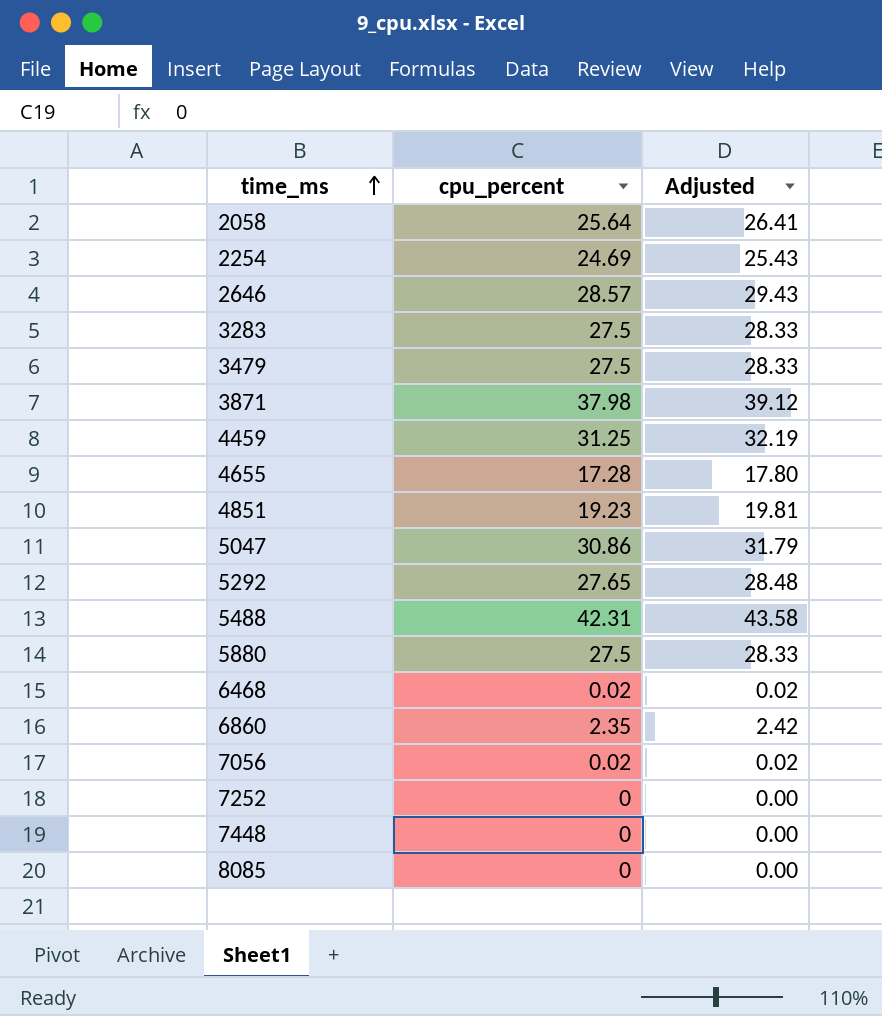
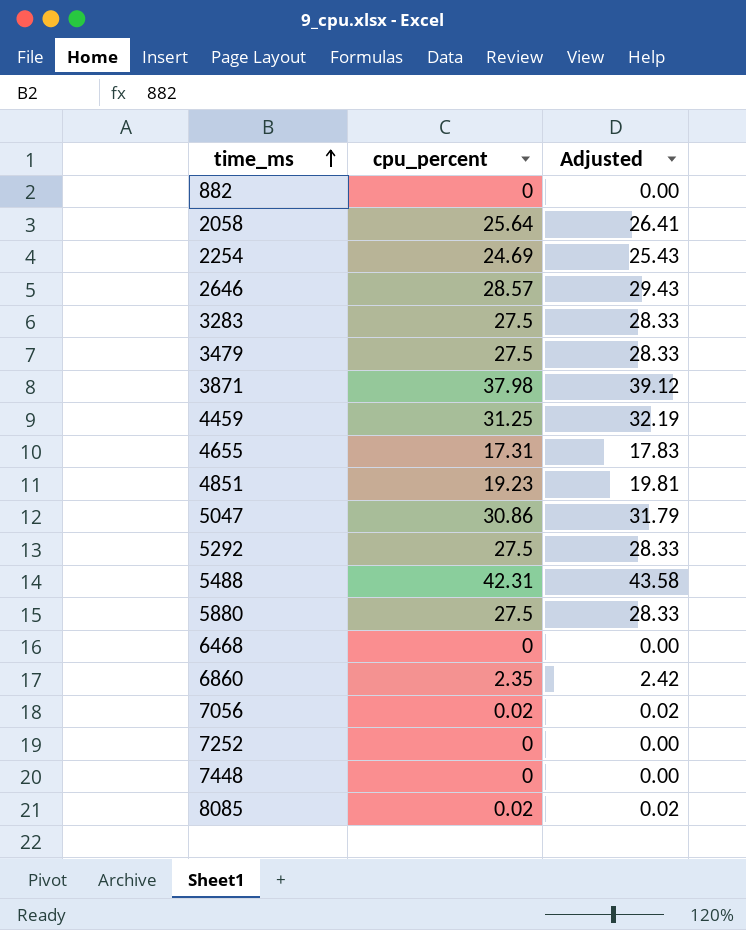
row 882: none -> 0 | 0.00
4655 | cpu_percent: 17.28 -> 17.31
4655 | Adjusted: 17.80 -> 17.83
5292 | cpu_percent: 27.65 -> 27.5
5292 | Adjusted: 28.48 -> 28.33
6468 | cpu_percent: 0.02 -> 0
6468 | Adjusted: 0.02 -> 0.00
8085 | cpu_percent: 0 -> 0.02
8085 | Adjusted: 0.00 -> 0.02

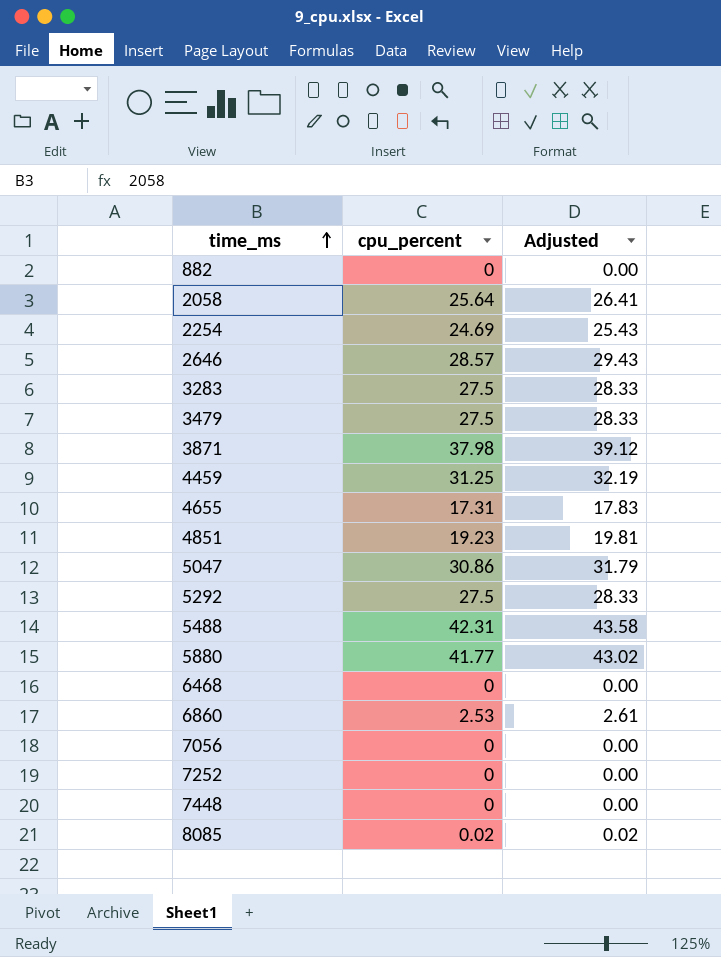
5880 | cpu_percent: 27.5 -> 41.77
5880 | Adjusted: 28.33 -> 43.02
6860 | cpu_percent: 2.35 -> 2.53
6860 | Adjusted: 2.42 -> 2.61
7056 | cpu_percent: 0.02 -> 0
7056 | Adjusted: 0.02 -> 0.00

